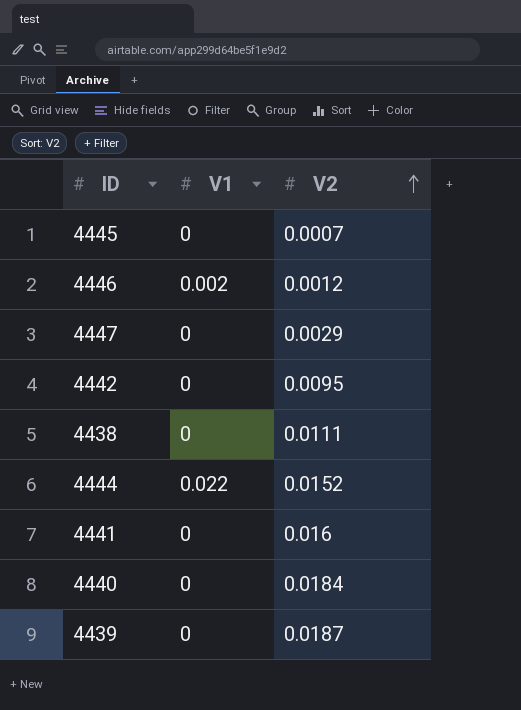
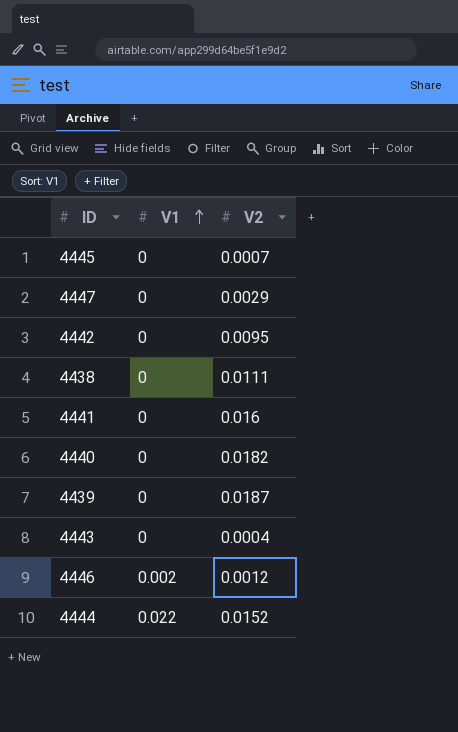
row order: V2 ascending -> V1 ascending
4440 | V2: 0.0184 -> 0.0182
row 4443: none -> 0 | 0.0004

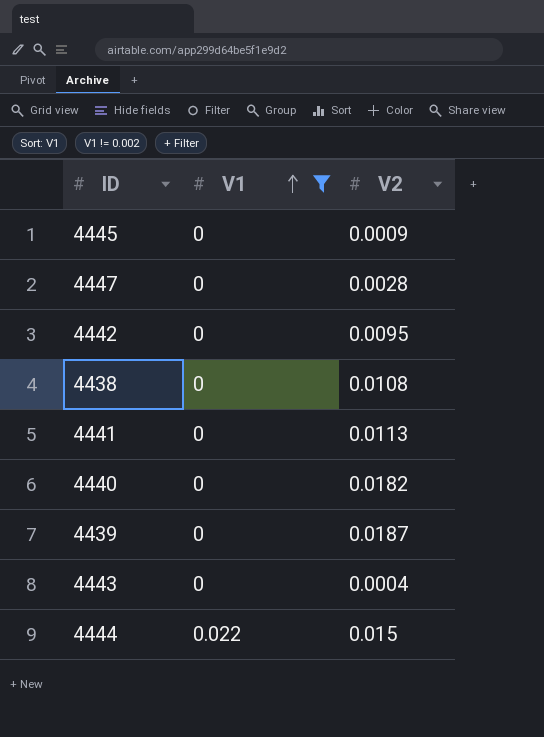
filter: none -> V1 != 0.002
4445 | V2: 0.0007 -> 0.0009
4447 | V2: 0.0029 -> 0.0028
4438 | V2: 0.0111 -> 0.0108
4441 | V2: 0.016 -> 0.0113
4444 | V2: 0.0152 -> 0.015

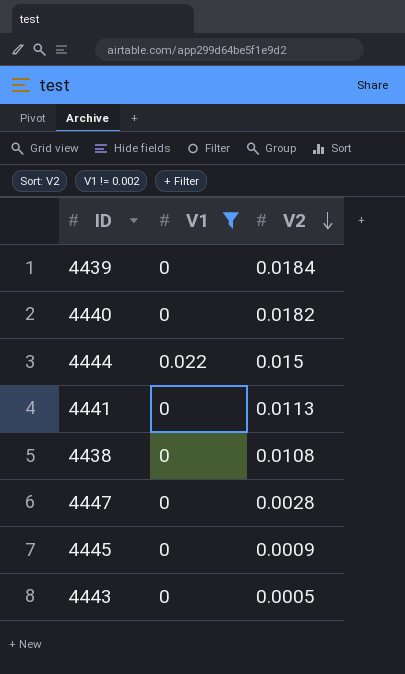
row order: V1 ascending -> V2 descending
row 4442: 0 | 0.0095 -> none
4439 | V2: 0.0187 -> 0.0184
4443 | V2: 0.0004 -> 0.0005

